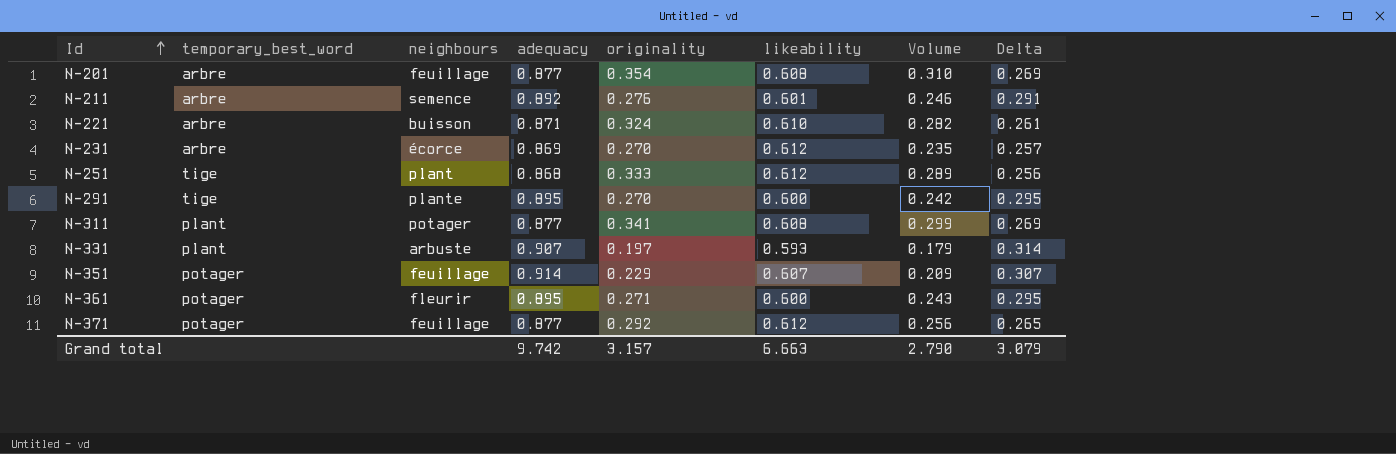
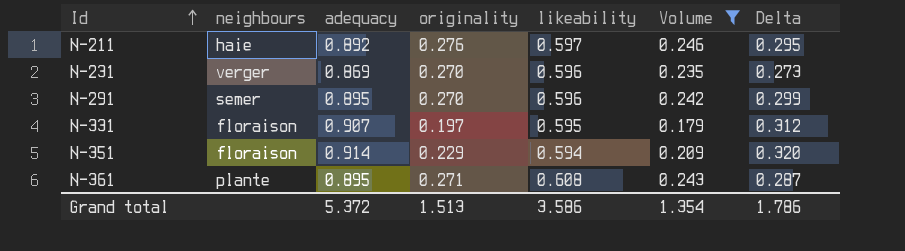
filter: none -> Volume <= 0.246
column temporary_best_word | position: 2 -> none
N-211 | neighbours: semence -> haie
N-211 | likeability: 0.601 -> 0.597
N-211 | Delta: 0.291 -> 0.295
N-231 | neighbours: écorce -> verger
N-231 | likeability: 0.612 -> 0.596
N-231 | Delta: 0.257 -> 0.273
N-291 | neighbours: plante -> semer
N-291 | likeability: 0.600 -> 0.596
N-291 | Delta: 0.295 -> 0.299
N-331 | neighbours: arbuste -> floraison
N-331 | likeability: 0.593 -> 0.595
N-331 | Delta: 0.314 -> 0.312
N-351 | neighbours: feuillage -> floraison
N-351 | likeability: 0.607 -> 0.594
N-351 | Delta: 0.307 -> 0.320
N-361 | neighbours: fleurir -> plante
N-361 | likeability: 0.600 -> 0.608
N-361 | Delta: 0.295 -> 0.287
Grand total | adequacy: 9.742 -> 5.372
Grand total | originality: 3.157 -> 1.513
Grand total | likeability: 6.663 -> 3.586
Grand total | Volume: 2.790 -> 1.354
Grand total | Delta: 3.079 -> 1.786

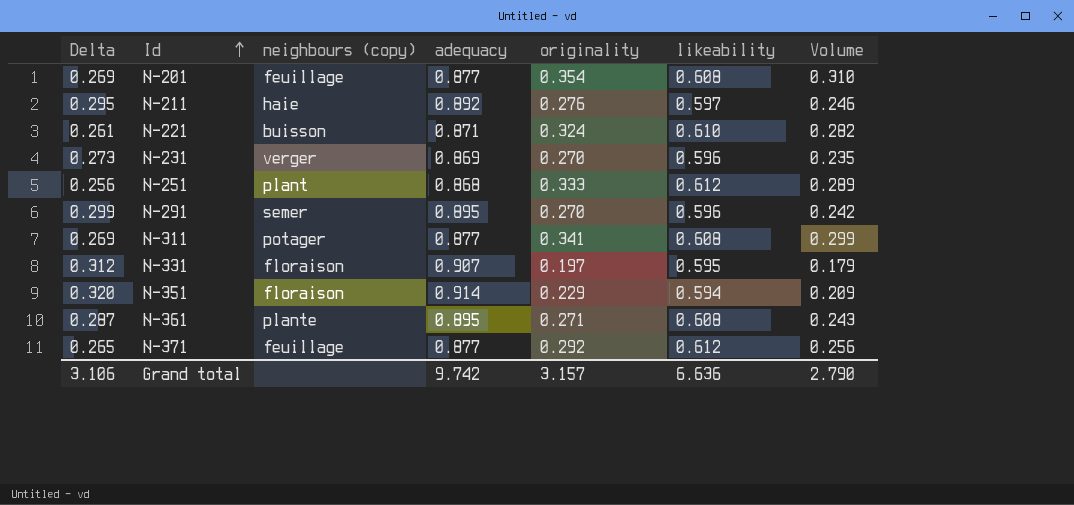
filter: Volume <= 0.246 -> none
column Delta | position: 7 -> 1
column name: neighbours -> neighbours (copy)
Grand total | Delta: 1.786 -> 3.106
Grand total | adequacy: 5.372 -> 9.742
Grand total | originality: 1.513 -> 3.157
Grand total | likeability: 3.586 -> 6.636
Grand total | Volume: 1.354 -> 2.790

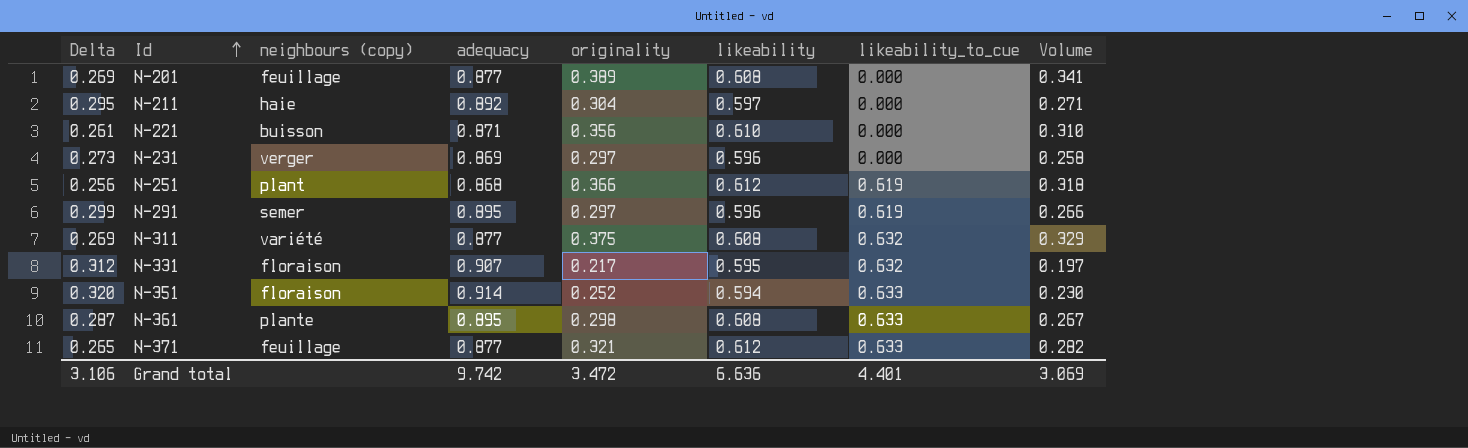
column likeability_to_cue | position: none -> 7
N-201 | originality: 0.354 -> 0.389
N-201 | Volume: 0.310 -> 0.341
N-211 | originality: 0.276 -> 0.304
N-211 | Volume: 0.246 -> 0.271
N-221 | originality: 0.324 -> 0.356
N-221 | Volume: 0.282 -> 0.310
N-231 | originality: 0.270 -> 0.297
N-231 | Volume: 0.235 -> 0.258
N-251 | originality: 0.333 -> 0.366
N-251 | Volume: 0.289 -> 0.318
N-291 | originality: 0.270 -> 0.297
N-291 | Volume: 0.242 -> 0.266
N-311 | neighbours (copy): potager -> variété
N-311 | originality: 0.341 -> 0.375
N-311 | Volume: 0.299 -> 0.329
N-331 | originality: 0.197 -> 0.217
N-331 | Volume: 0.179 -> 0.197
N-351 | originality: 0.229 -> 0.252
N-351 | Volume: 0.209 -> 0.230
N-361 | originality: 0.271 -> 0.298
N-361 | Volume: 0.243 -> 0.267
N-371 | originality: 0.292 -> 0.321
N-371 | Volume: 0.256 -> 0.282
Grand total | originality: 3.157 -> 3.472
Grand total | Volume: 2.790 -> 3.069

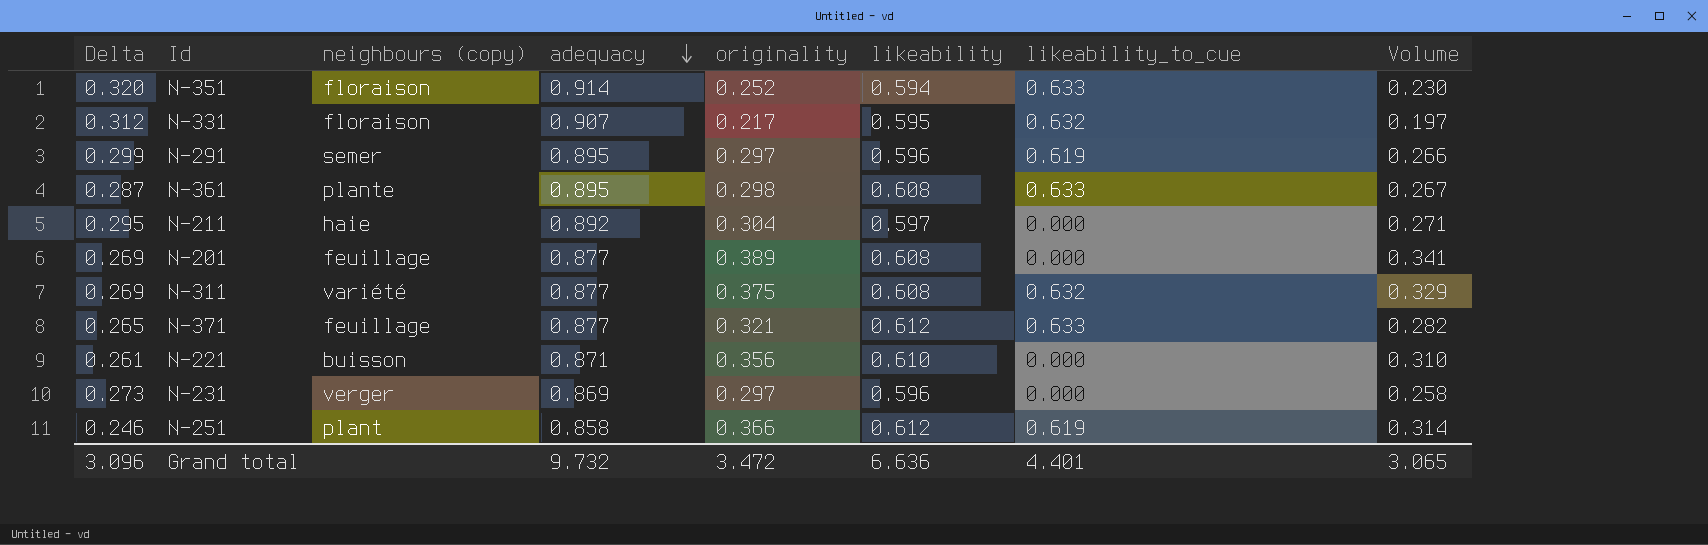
row order: Id ascending -> adequacy descending
N-251 | Delta: 0.256 -> 0.246
N-251 | adequacy: 0.868 -> 0.858
N-251 | Volume: 0.318 -> 0.314
Grand total | Delta: 3.106 -> 3.096
Grand total | adequacy: 9.742 -> 9.732
Grand total | Volume: 3.069 -> 3.065

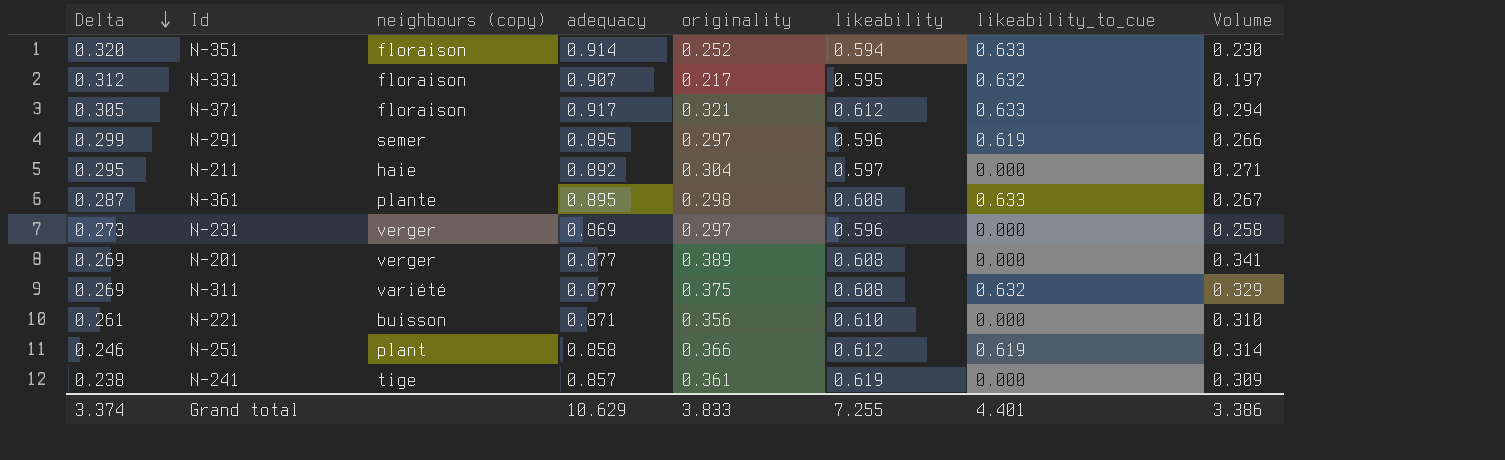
row order: adequacy descending -> Delta descending
N-371 | Delta: 0.265 -> 0.305
N-371 | neighbours (copy): feuillage -> floraison
N-371 | adequacy: 0.877 -> 0.917
N-371 | Volume: 0.282 -> 0.294
N-201 | neighbours (copy): feuillage -> verger
row N-241: none -> 0.238 | tige | 0.857 | 0.361 | 0.619 | 0.000 | 0.309
Grand total | Delta: 3.096 -> 3.374
Grand total | adequacy: 9.732 -> 10.629
Grand total | originality: 3.472 -> 3.833
Grand total | likeability: 6.636 -> 7.255
Grand total | Volume: 3.065 -> 3.386

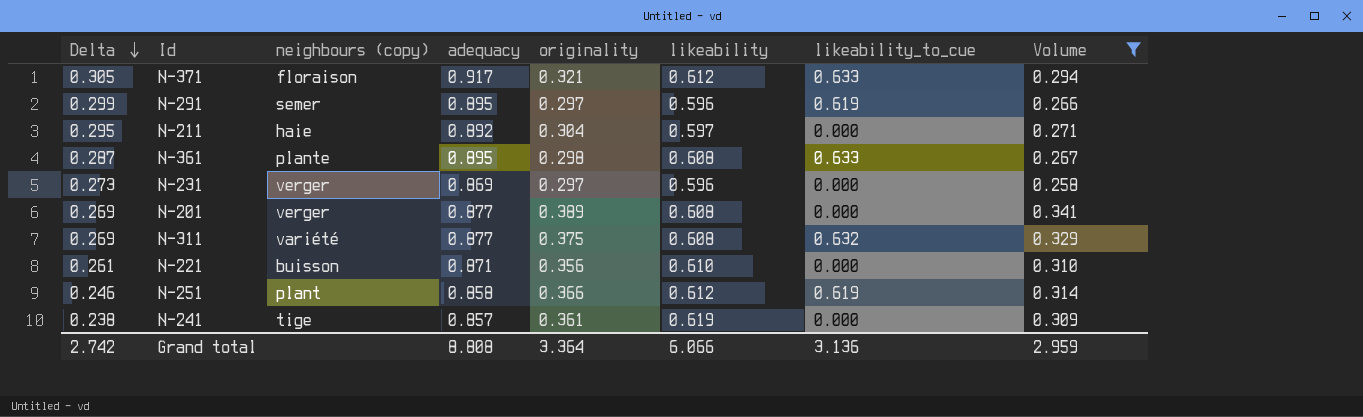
filter: none -> Volume >= 0.258
Grand total | Delta: 3.374 -> 2.742
Grand total | adequacy: 10.629 -> 8.808
Grand total | originality: 3.833 -> 3.364
Grand total | likeability: 7.255 -> 6.066
Grand total | likeability_to_cue: 4.401 -> 3.136
Grand total | Volume: 3.386 -> 2.959

